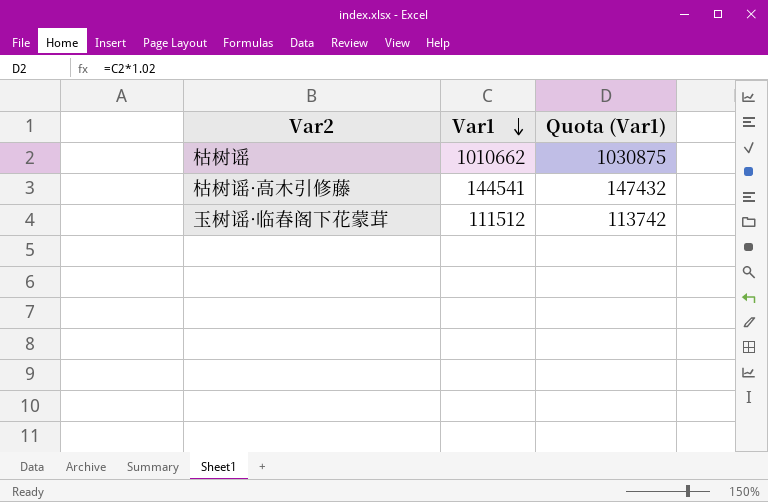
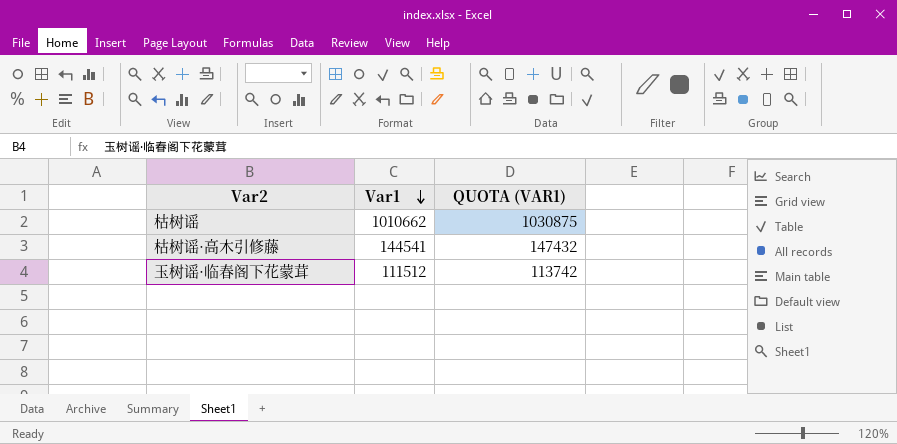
column name: Quota (Var1) -> QUOTA (VAR1)

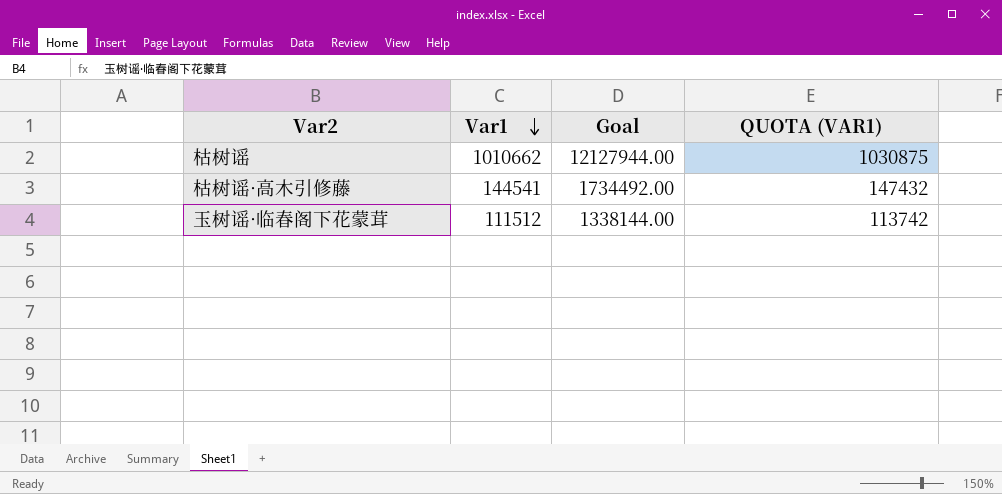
column Goal | formula: none -> [Var1] * 12

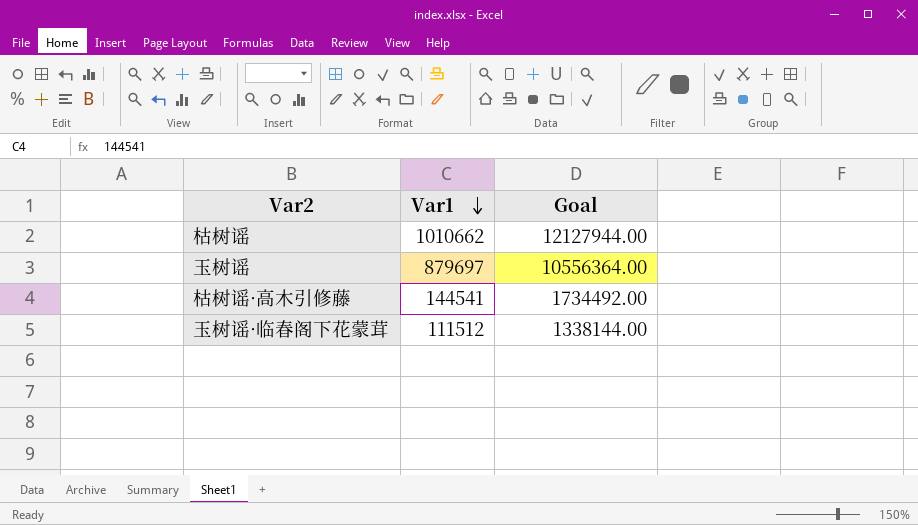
column QUOTA (VAR1) | formula: [Var1] * 1.02 -> none
row 玉树谣: none -> 879697 | 10556364.00

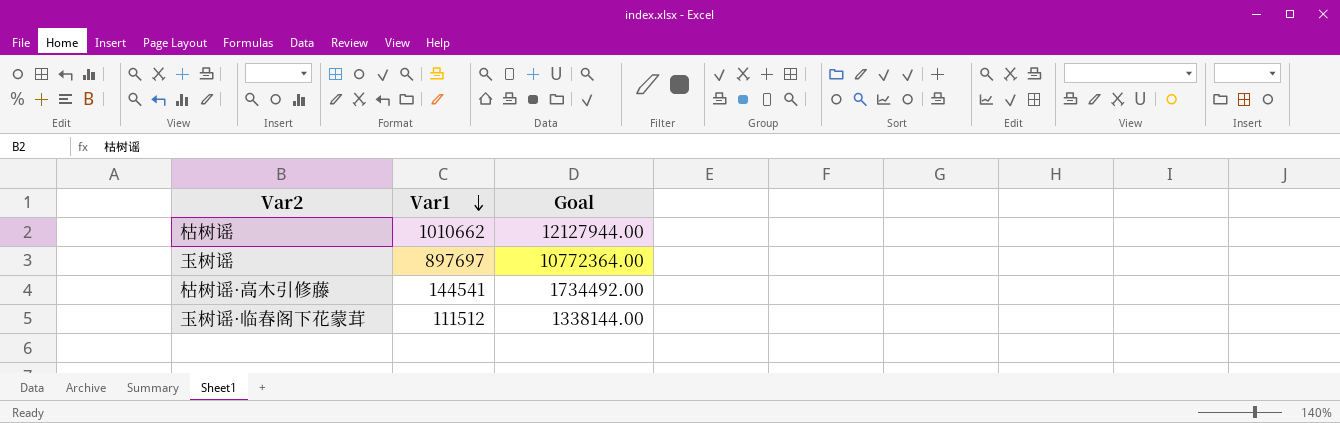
玉树谣 | Var1: 879697 -> 897697
玉树谣 | Goal: 10556364.00 -> 10772364.00

